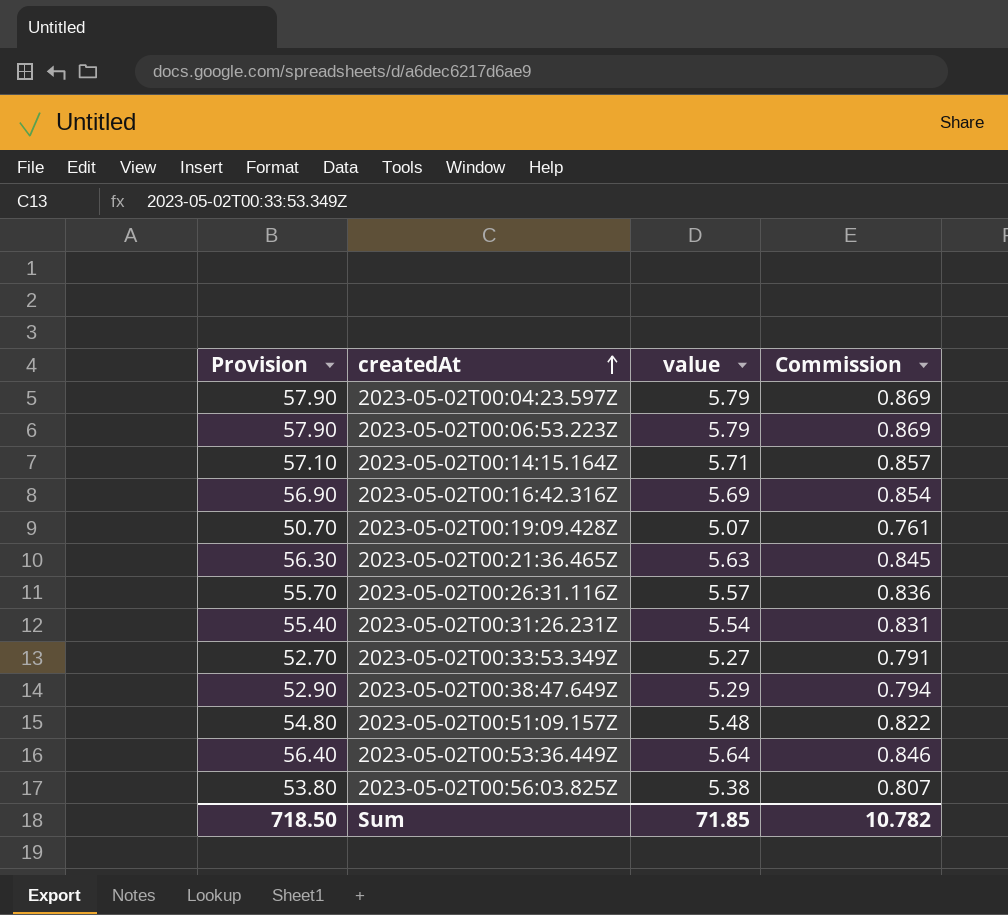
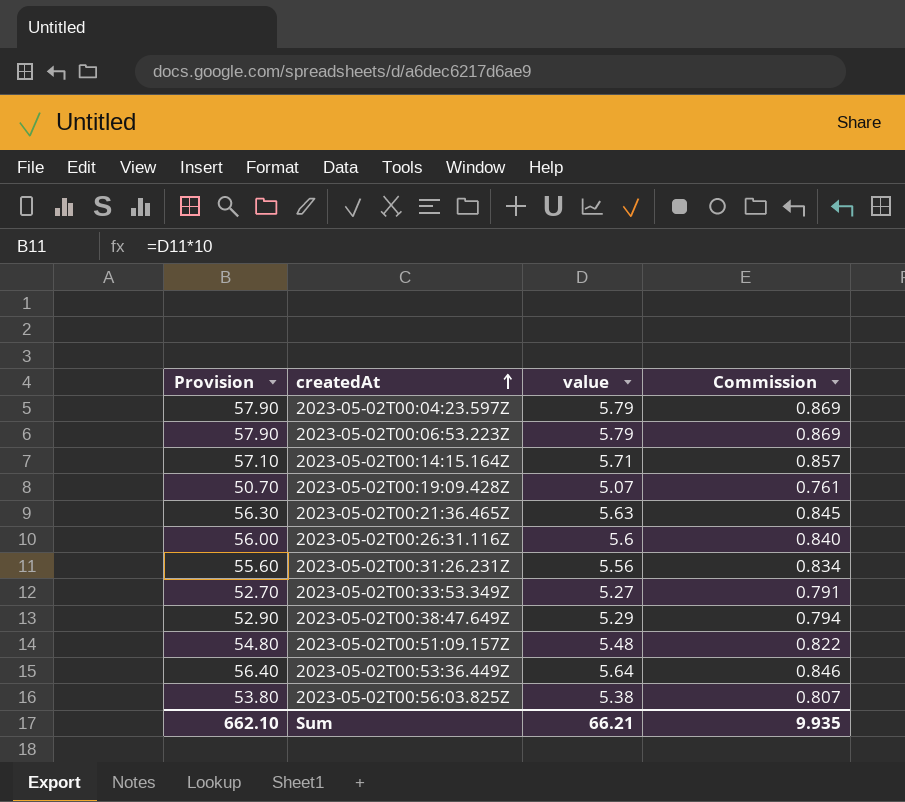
row 2023-05-02T00:16:42.316Z: 56.90 | 5.69 | 0.854 -> none
2023-05-02T00:26:31.116Z | Provision: 55.70 -> 56.00
2023-05-02T00:26:31.116Z | value: 5.57 -> 5.6
2023-05-02T00:26:31.116Z | Commission: 0.836 -> 0.840
2023-05-02T00:31:26.231Z | Provision: 55.40 -> 55.60
2023-05-02T00:31:26.231Z | value: 5.54 -> 5.56
2023-05-02T00:31:26.231Z | Commission: 0.831 -> 0.834
Sum | Provision: 718.50 -> 662.10
Sum | value: 71.85 -> 66.21
Sum | Commission: 10.782 -> 9.935

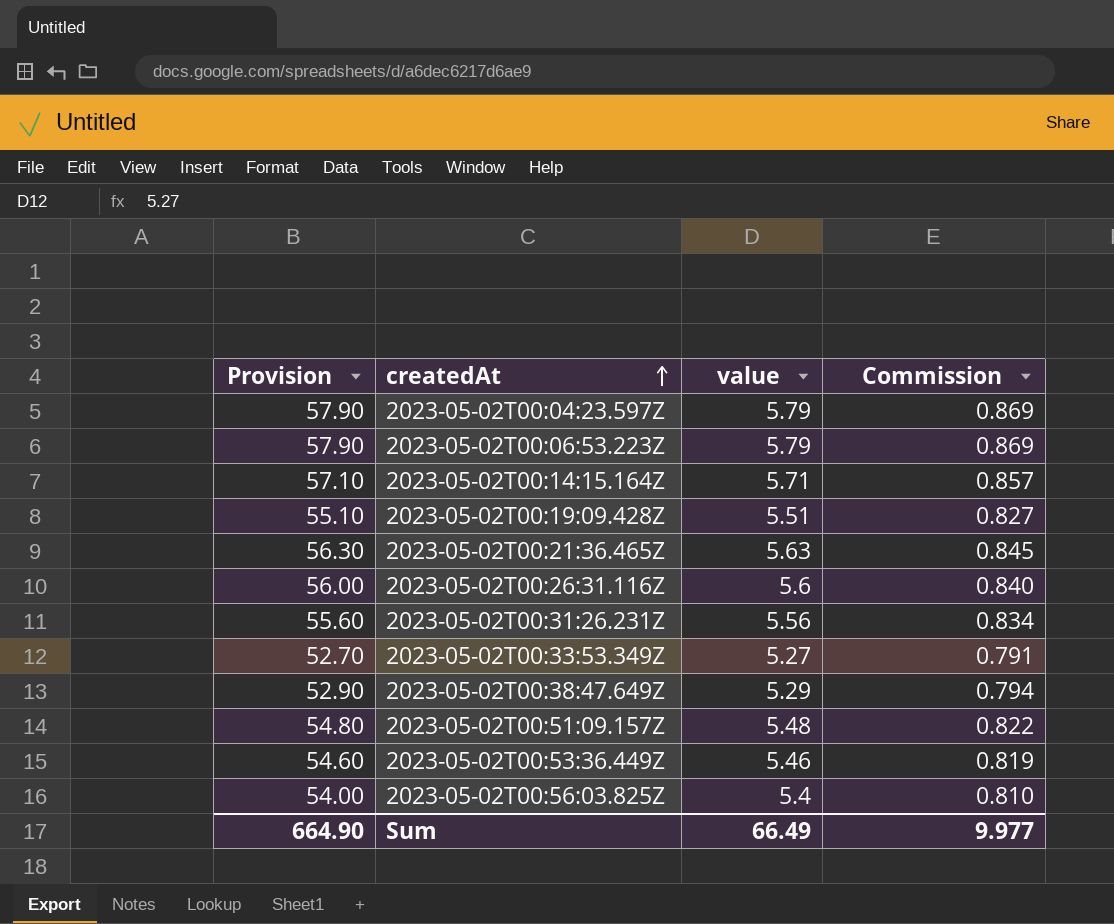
2023-05-02T00:19:09.428Z | Provision: 50.70 -> 55.10
2023-05-02T00:19:09.428Z | value: 5.07 -> 5.51
2023-05-02T00:19:09.428Z | Commission: 0.761 -> 0.827
2023-05-02T00:53:36.449Z | Provision: 56.40 -> 54.60
2023-05-02T00:53:36.449Z | value: 5.64 -> 5.46
2023-05-02T00:53:36.449Z | Commission: 0.846 -> 0.819
2023-05-02T00:56:03.825Z | Provision: 53.80 -> 54.00
2023-05-02T00:56:03.825Z | value: 5.38 -> 5.4
2023-05-02T00:56:03.825Z | Commission: 0.807 -> 0.810
Sum | Provision: 662.10 -> 664.90
Sum | value: 66.21 -> 66.49
Sum | Commission: 9.935 -> 9.977

